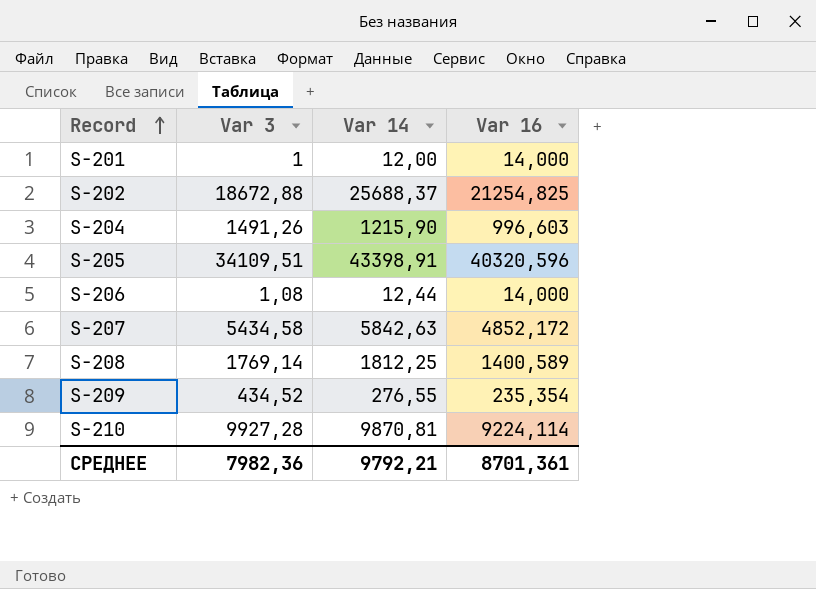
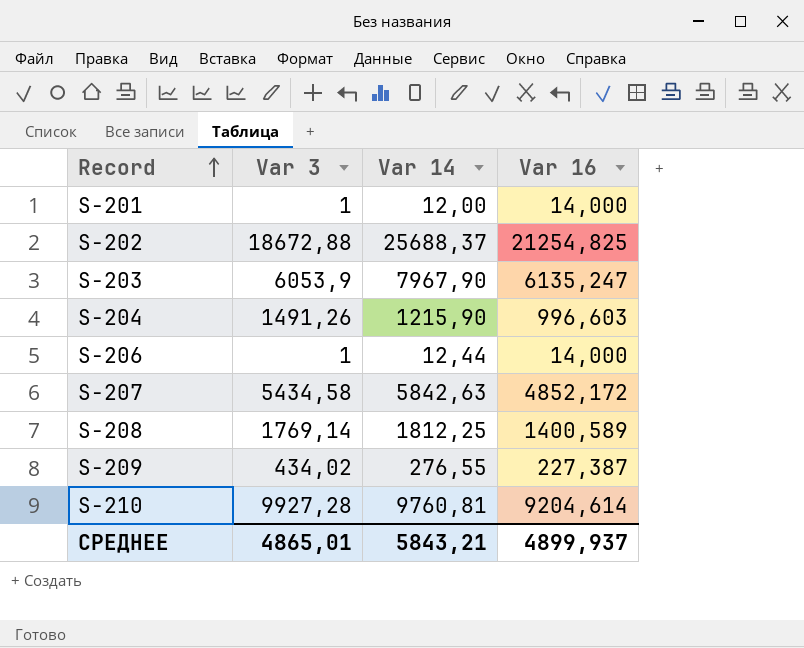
row S-205: 34109,51 | 43398,91 | 40320,596 -> none
row S-203: none -> 6053,9 | 7967,90 | 6135,247
S-206 | Var 3: 1,08 -> 1
S-209 | Var 3: 434,52 -> 434,02
S-209 | Var 16: 235,354 -> 227,387
S-210 | Var 14: 9870,81 -> 9760,81
S-210 | Var 16: 9224,114 -> 9204,614
СРЕДНЕЕ | Var 3: 7982,36 -> 4865,01
СРЕДНЕЕ | Var 14: 9792,21 -> 5843,21
СРЕДНЕЕ | Var 16: 8701,361 -> 4899,937

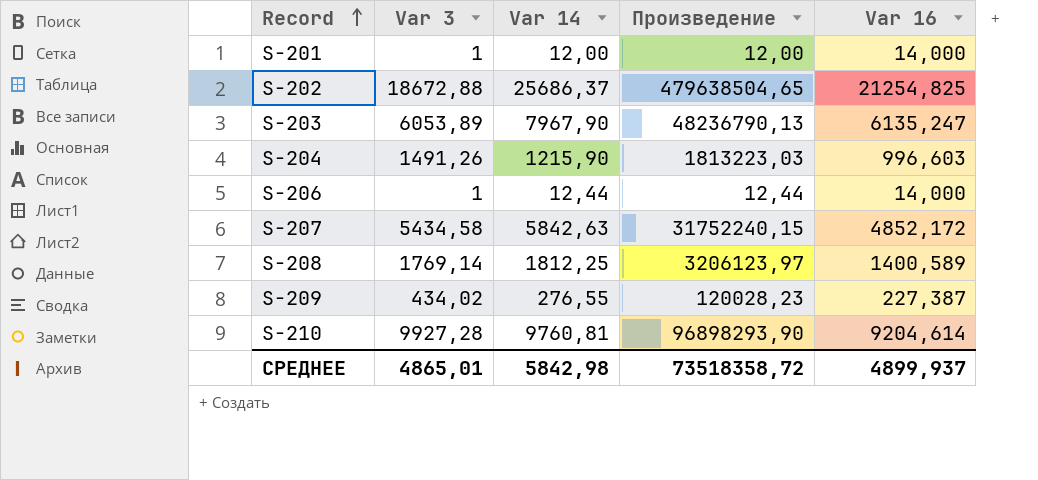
column Произведение | formula: none -> [Var 3] * [Var 14]
S-202 | Var 14: 25688,37 -> 25686,37
S-203 | Var 3: 6053,9 -> 6053,89
СРЕДНЕЕ | Var 14: 5843,21 -> 5842,98

